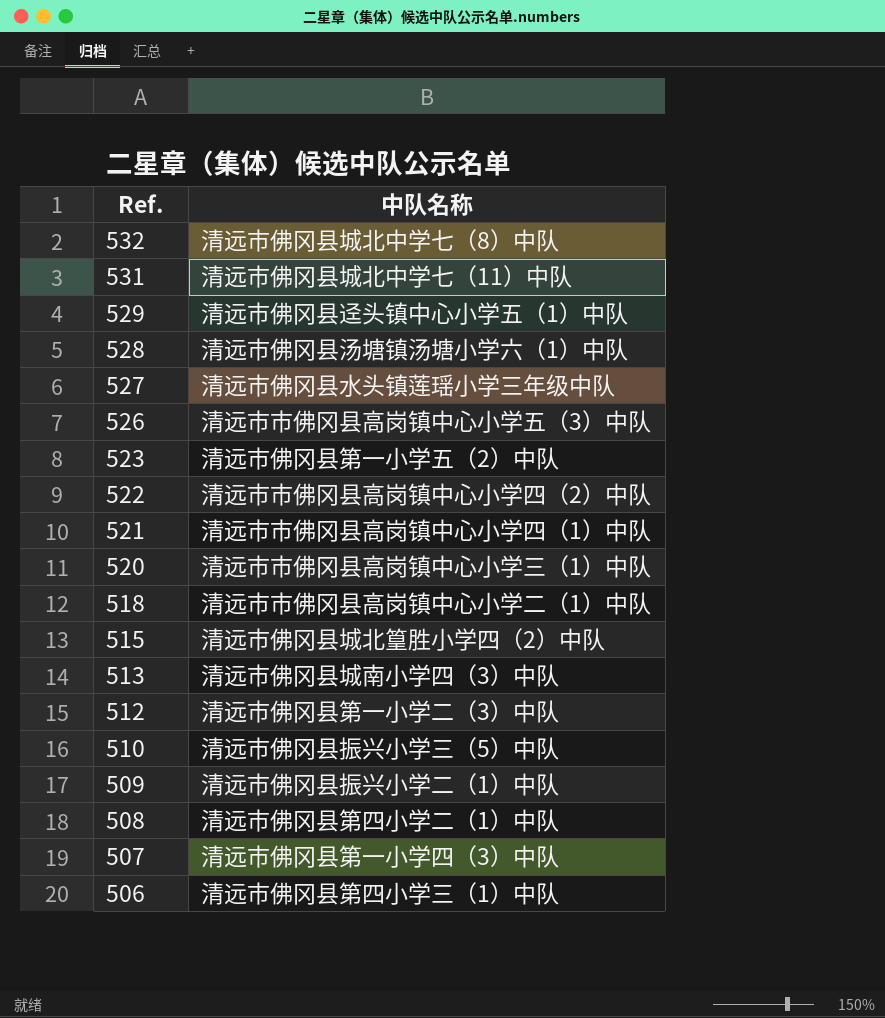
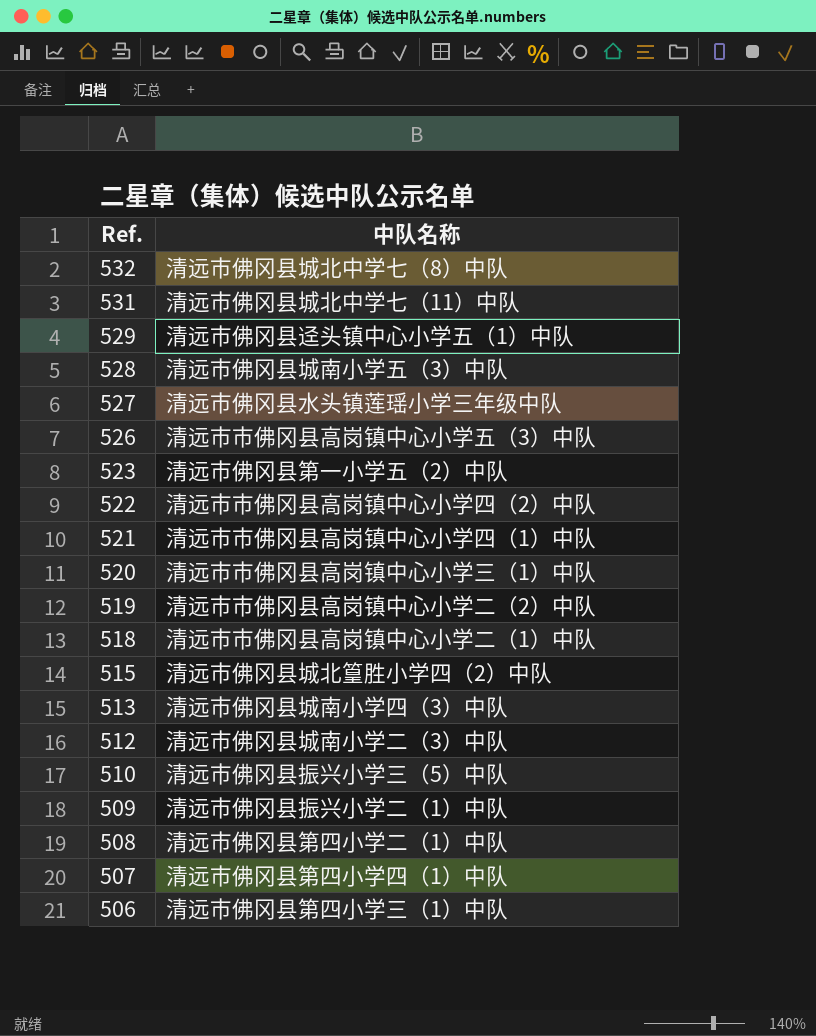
528 | 中队名称: 清远市佛冈县汤塘镇汤塘小学六（1）中队 -> 清远市佛冈县城南小学五（3）中队
row 519: none -> 清远市市佛冈县高岗镇中心小学二（2）中队
512 | 中队名称: 清远市佛冈县第一小学二（3）中队 -> 清远市佛冈县城南小学二（3）中队
507 | 中队名称: 清远市佛冈县第一小学四（3）中队 -> 清远市佛冈县第四小学四（1）中队

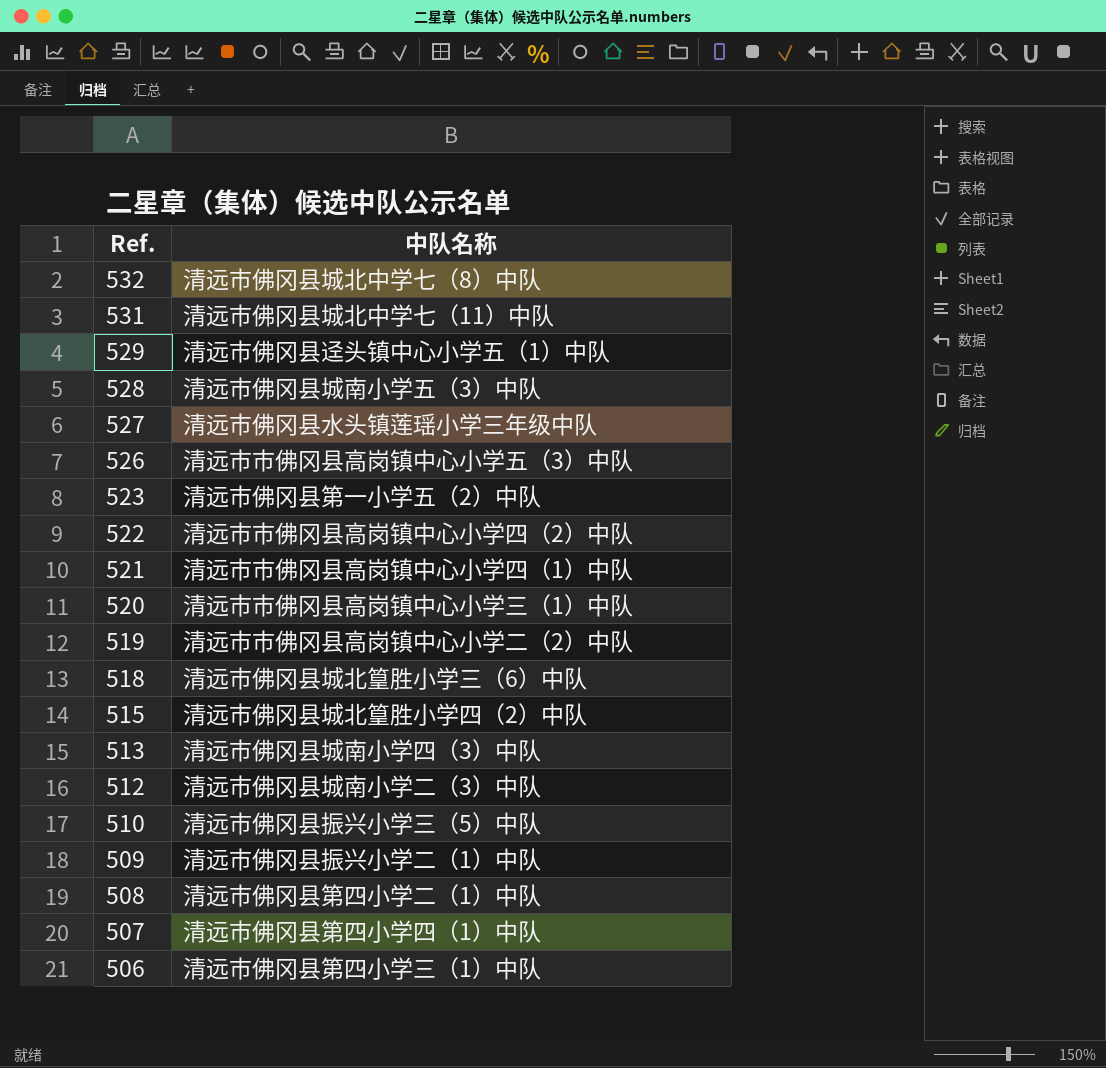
518 | 中队名称: 清远市市佛冈县高岗镇中心小学二（1）中队 -> 清远市佛冈县城北篁胜小学三（6）中队

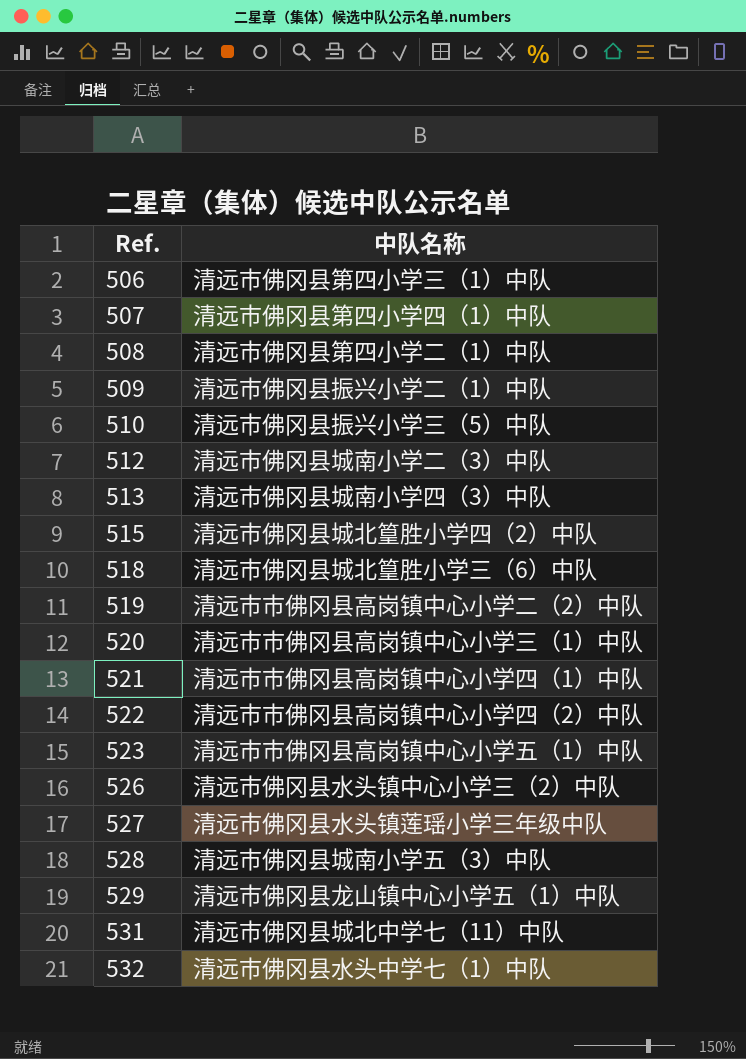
row order: Ref. descending -> Ref. ascending
523 | 中队名称: 清远市佛冈县第一小学五（2）中队 -> 清远市市佛冈县高岗镇中心小学五（1）中队
526 | 中队名称: 清远市市佛冈县高岗镇中心小学五（3）中队 -> 清远市佛冈县水头镇中心小学三（2）中队
529 | 中队名称: 清远市佛冈县迳头镇中心小学五（1）中队 -> 清远市佛冈县龙山镇中心小学五（1）中队
532 | 中队名称: 清远市佛冈县城北中学七（8）中队 -> 清远市佛冈县水头中学七（1）中队

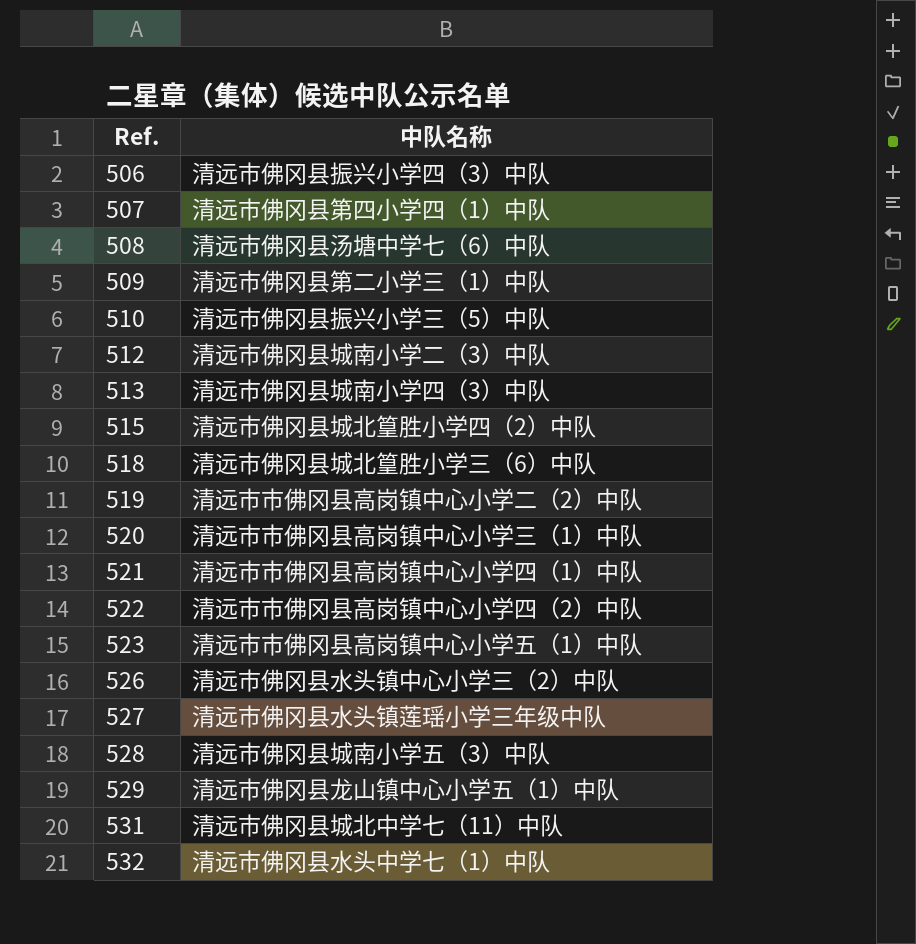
506 | 中队名称: 清远市佛冈县第四小学三（1）中队 -> 清远市佛冈县振兴小学四（3）中队
508 | 中队名称: 清远市佛冈县第四小学二（1）中队 -> 清远市佛冈县汤塘中学七（6）中队
509 | 中队名称: 清远市佛冈县振兴小学二（1）中队 -> 清远市佛冈县第二小学三（1）中队

